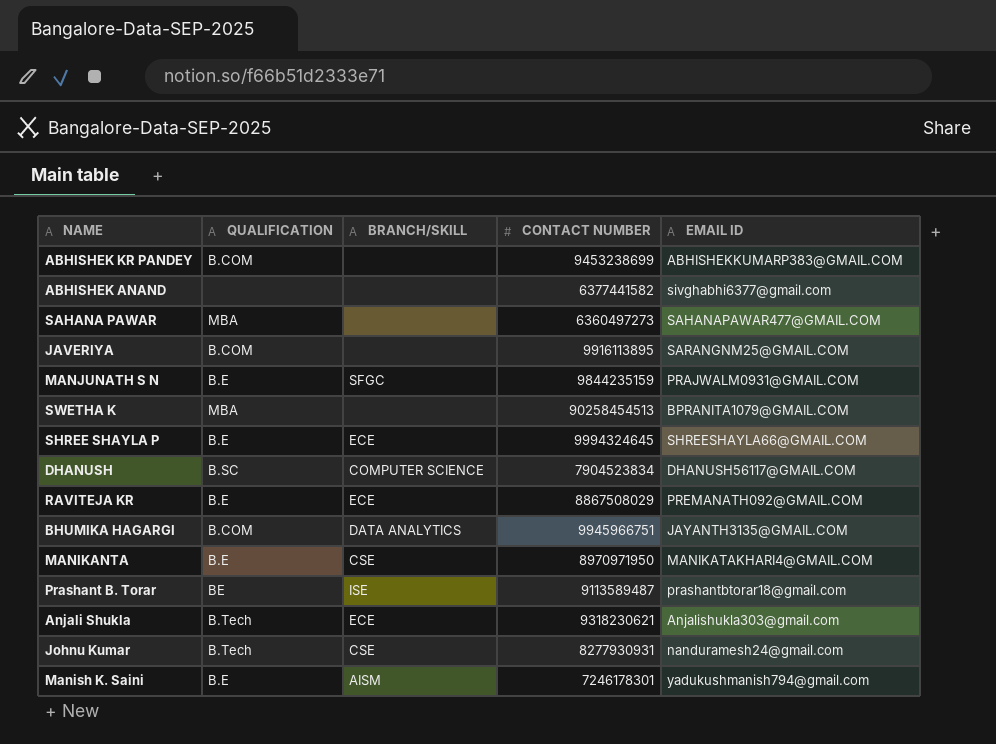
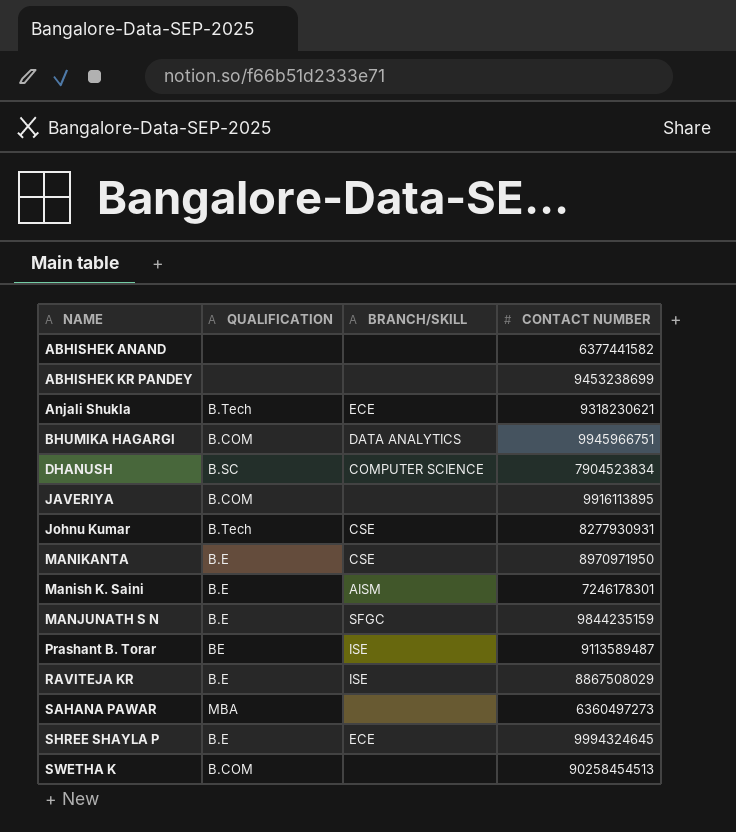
row order: none -> NAME ascending
column EMAIL ID | position: 5 -> none
ABHISHEK KR PANDEY | QUALIFICATION: B.COM -> none
RAVITEJA KR | BRANCH/SKILL: ECE -> ISE
SWETHA K | QUALIFICATION: MBA -> B.COM

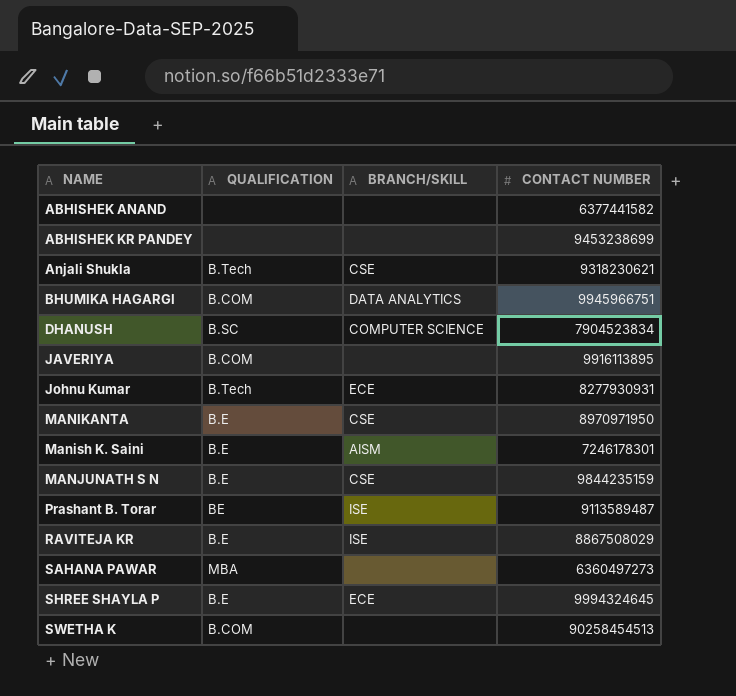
Anjali Shukla | BRANCH/SKILL: ECE -> CSE
Johnu Kumar | BRANCH/SKILL: CSE -> ECE
MANJUNATH S N | BRANCH/SKILL: SFGC -> CSE

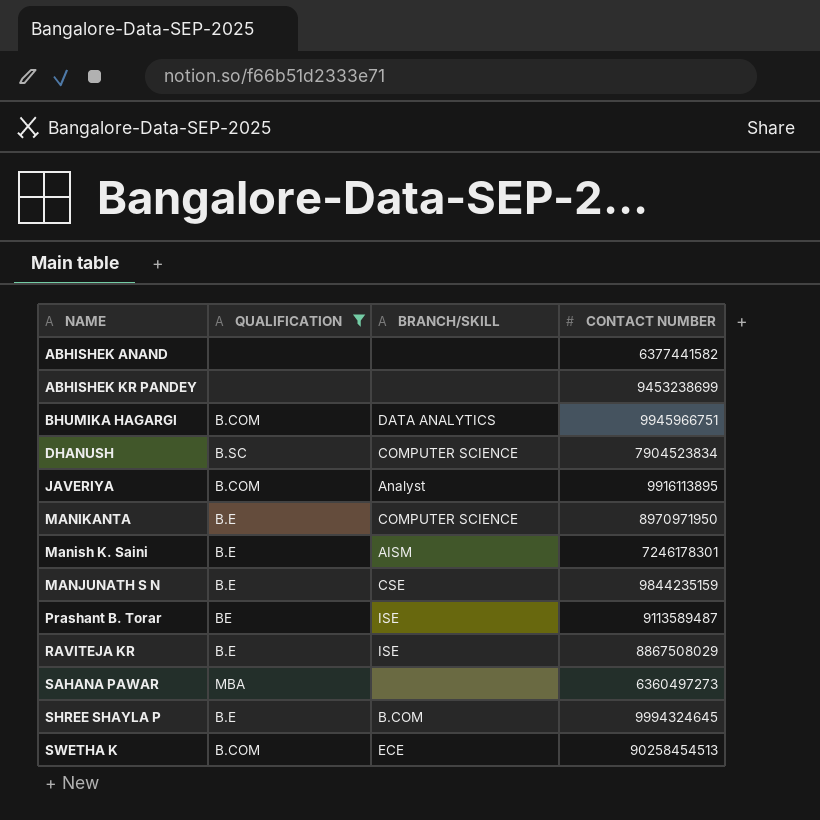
filter: none -> QUALIFICATION != B.Tech
JAVERIYA | BRANCH/SKILL: none -> Analyst
MANIKANTA | BRANCH/SKILL: CSE -> COMPUTER SCIENCE
SHREE SHAYLA P | BRANCH/SKILL: ECE -> B.COM
SWETHA K | BRANCH/SKILL: none -> ECE

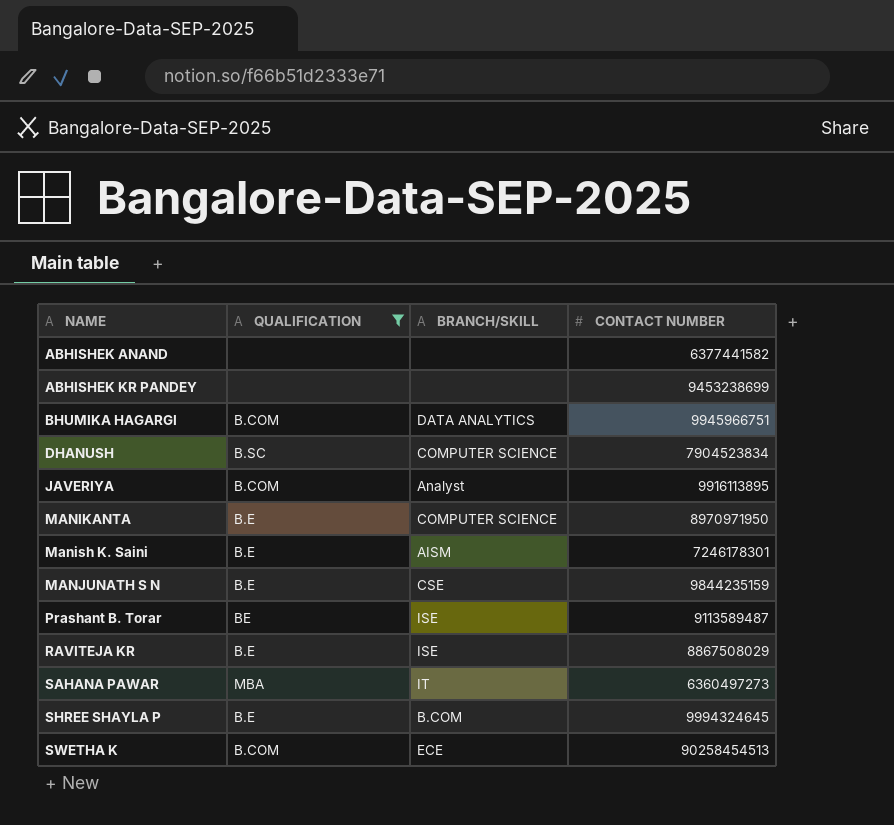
SAHANA PAWAR | BRANCH/SKILL: none -> IT

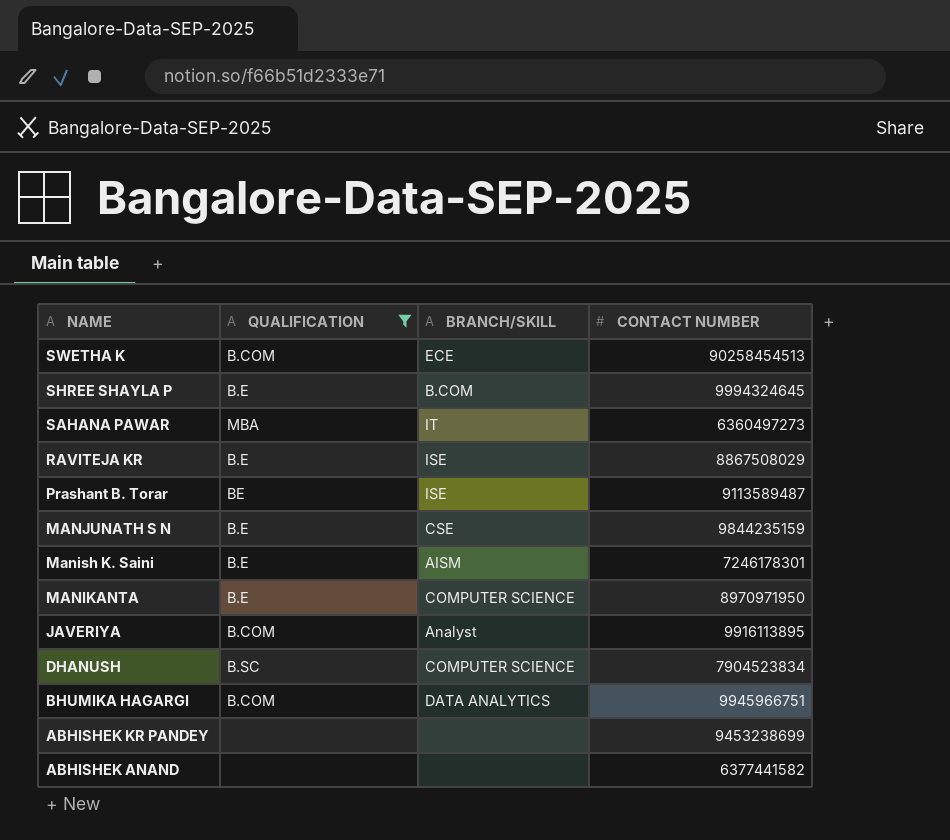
row order: NAME ascending -> NAME descending

